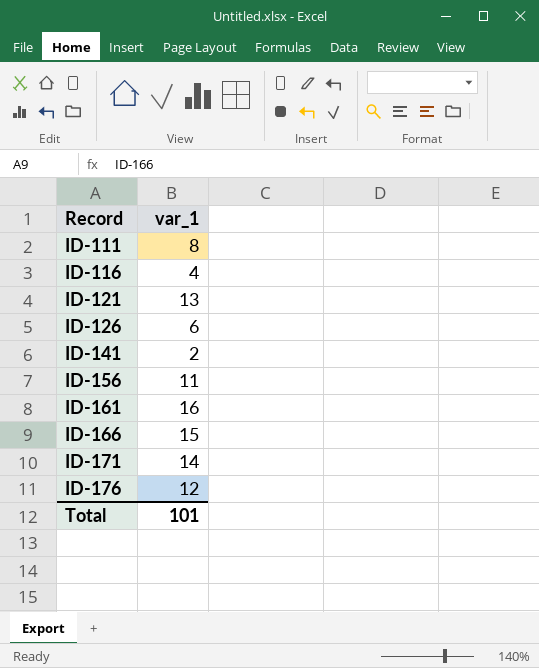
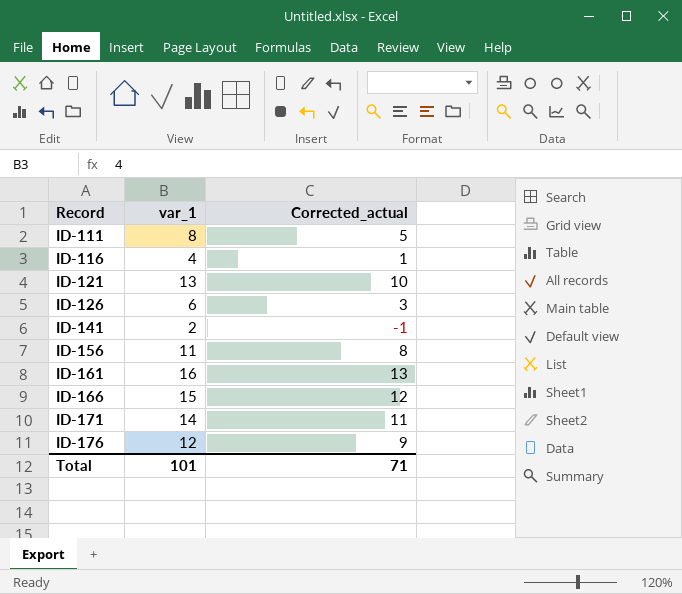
column Corrected_actual | formula: none -> [var_1] - 3

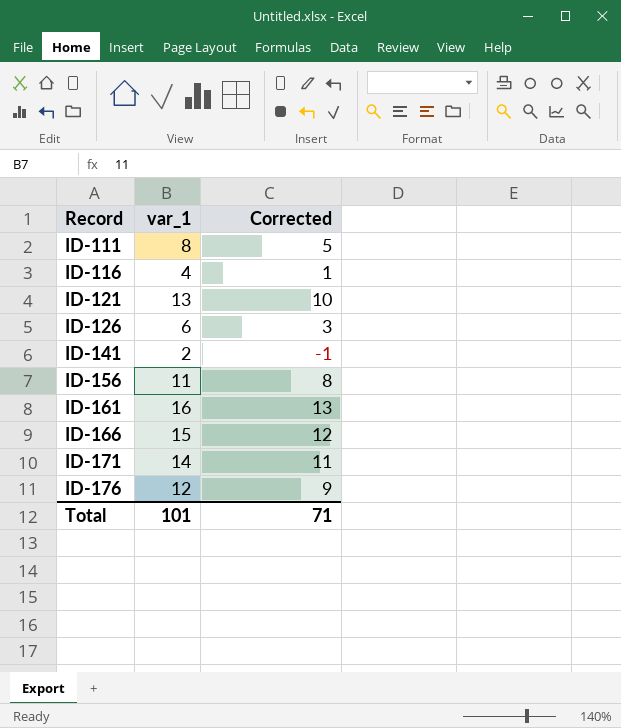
column name: Corrected_actual -> Corrected

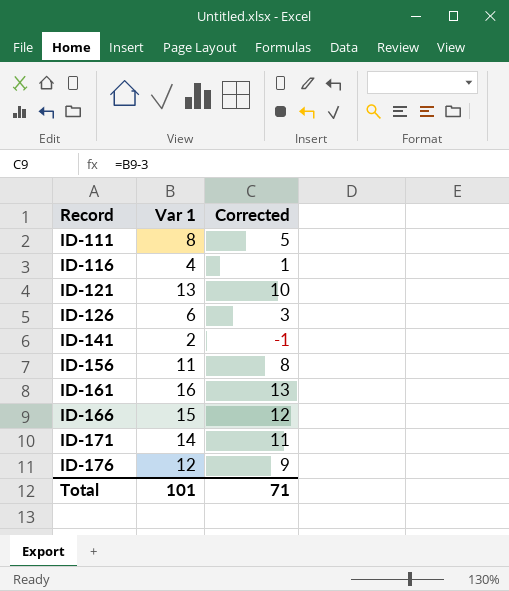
column name: var_1 -> Var 1

